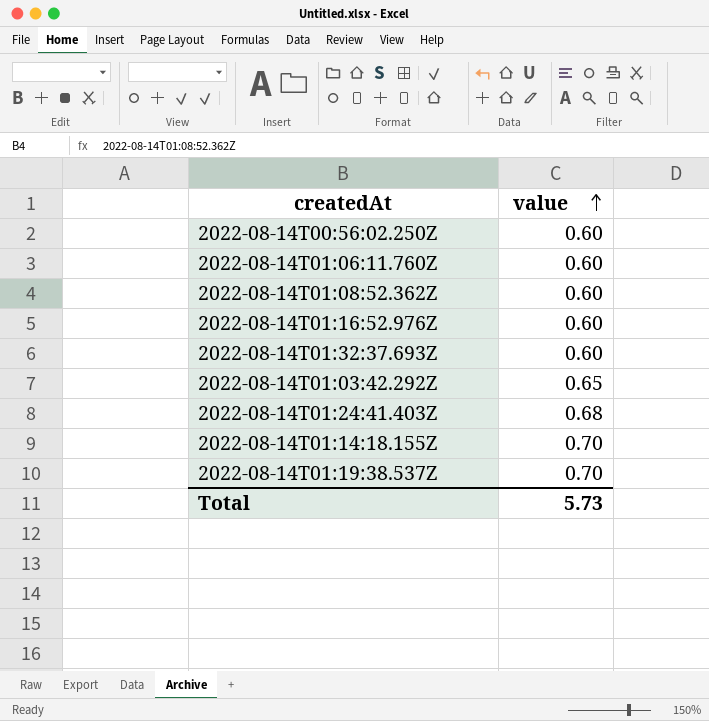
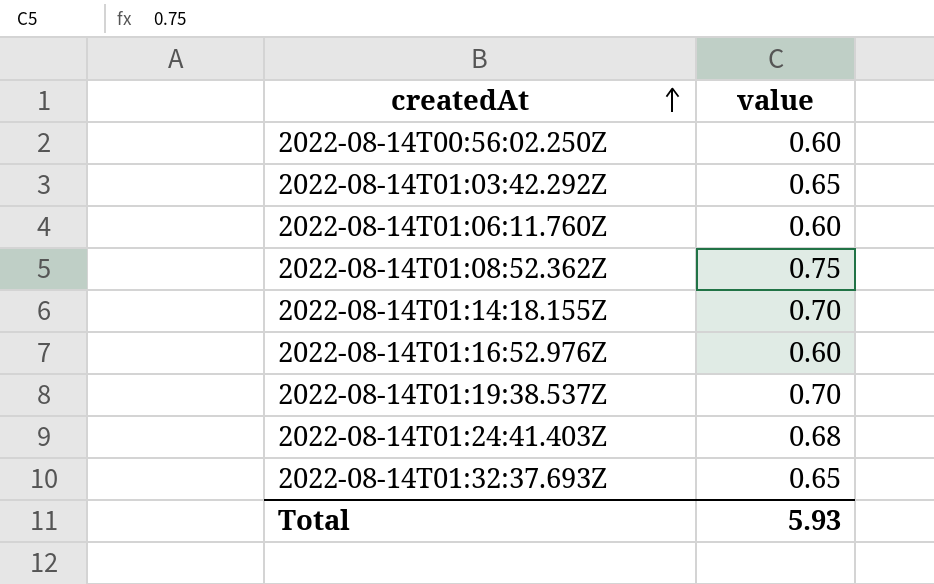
row order: value ascending -> createdAt ascending
2022-08-14T01:08:52.362Z | value: 0.60 -> 0.75
2022-08-14T01:32:37.693Z | value: 0.60 -> 0.65
Total | value: 5.73 -> 5.93

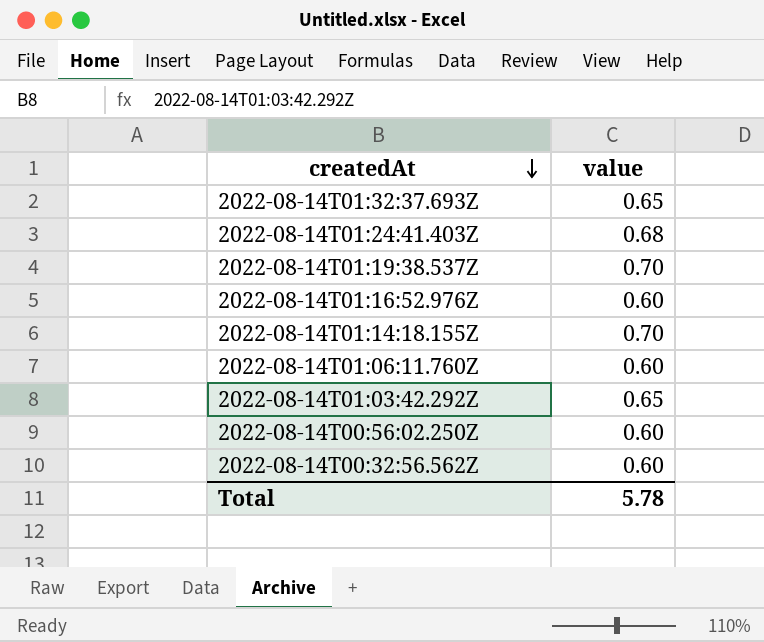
row order: createdAt ascending -> createdAt descending
row 2022-08-14T01:08:52.362Z: 0.75 -> none
row 2022-08-14T00:32:56.562Z: none -> 0.60
Total | value: 5.93 -> 5.78

